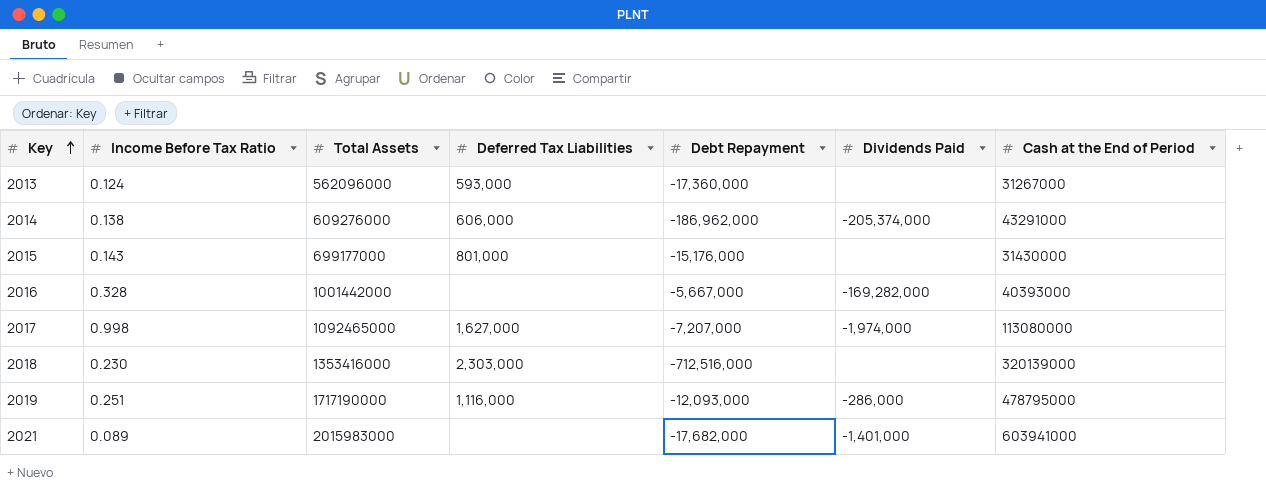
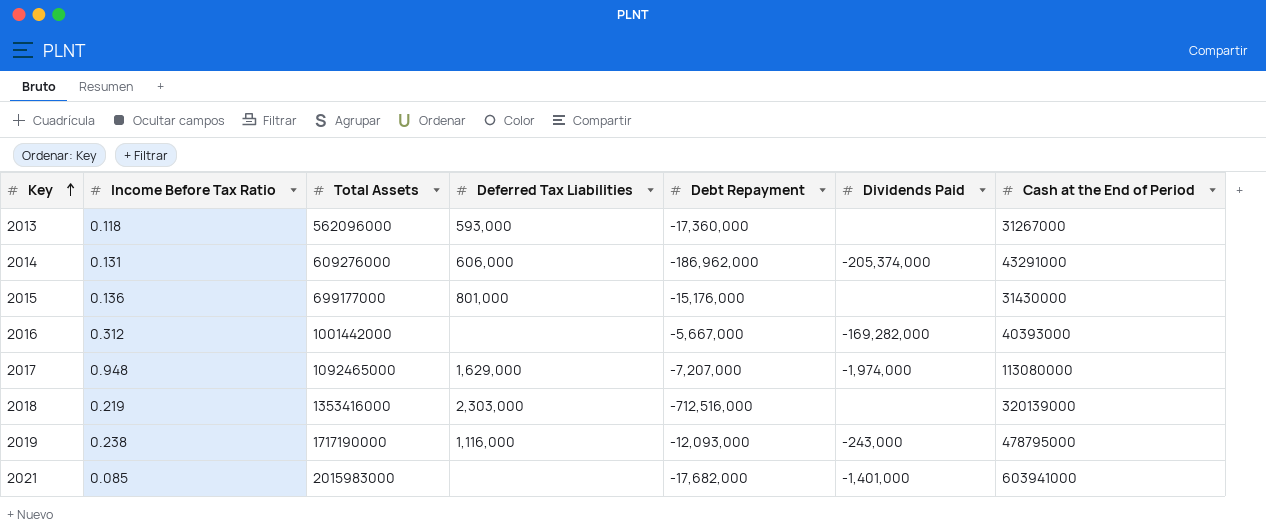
2013 | Income Before Tax Ratio: 0.124 -> 0.118
2014 | Income Before Tax Ratio: 0.138 -> 0.131
2015 | Income Before Tax Ratio: 0.143 -> 0.136
2016 | Income Before Tax Ratio: 0.328 -> 0.312
2017 | Income Before Tax Ratio: 0.998 -> 0.948
2017 | Deferred Tax Liabilities: 1,627,000 -> 1,629,000
2018 | Income Before Tax Ratio: 0.230 -> 0.219
2019 | Income Before Tax Ratio: 0.251 -> 0.238
2019 | Dividends Paid: -286,000 -> -243,000
2021 | Income Before Tax Ratio: 0.089 -> 0.085

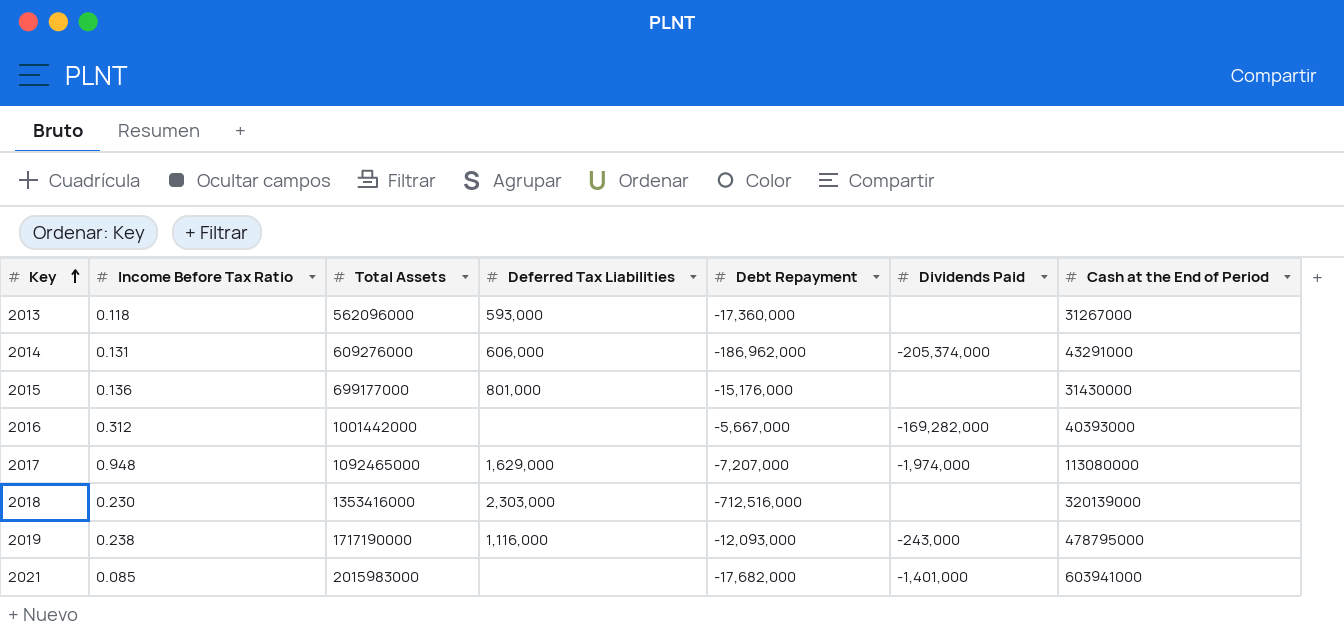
2018 | Income Before Tax Ratio: 0.219 -> 0.230

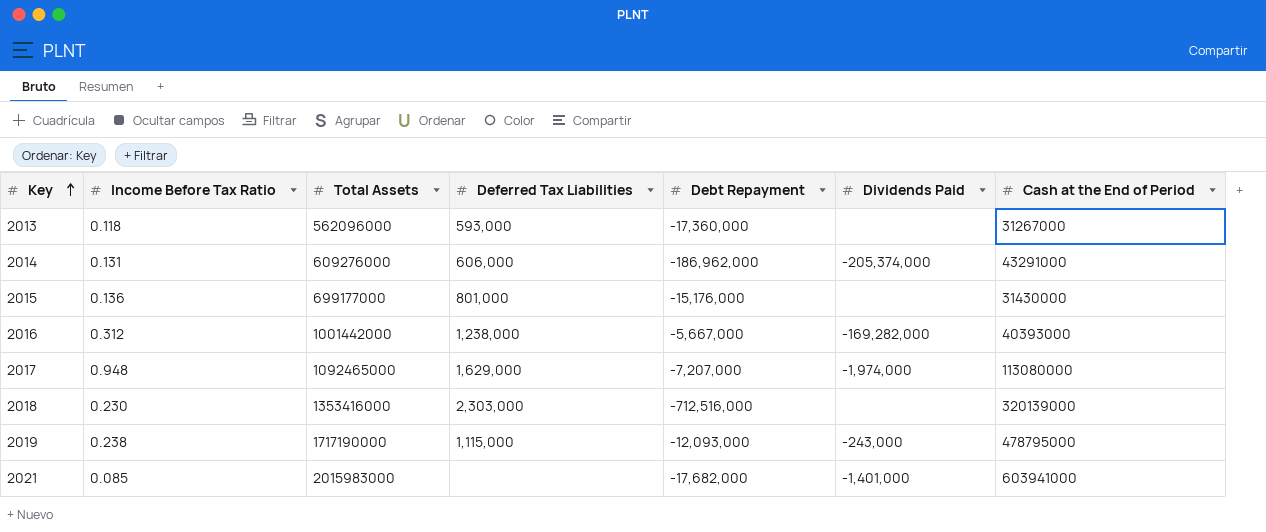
2016 | Deferred Tax Liabilities: none -> 1,238,000
2019 | Deferred Tax Liabilities: 1,116,000 -> 1,115,000

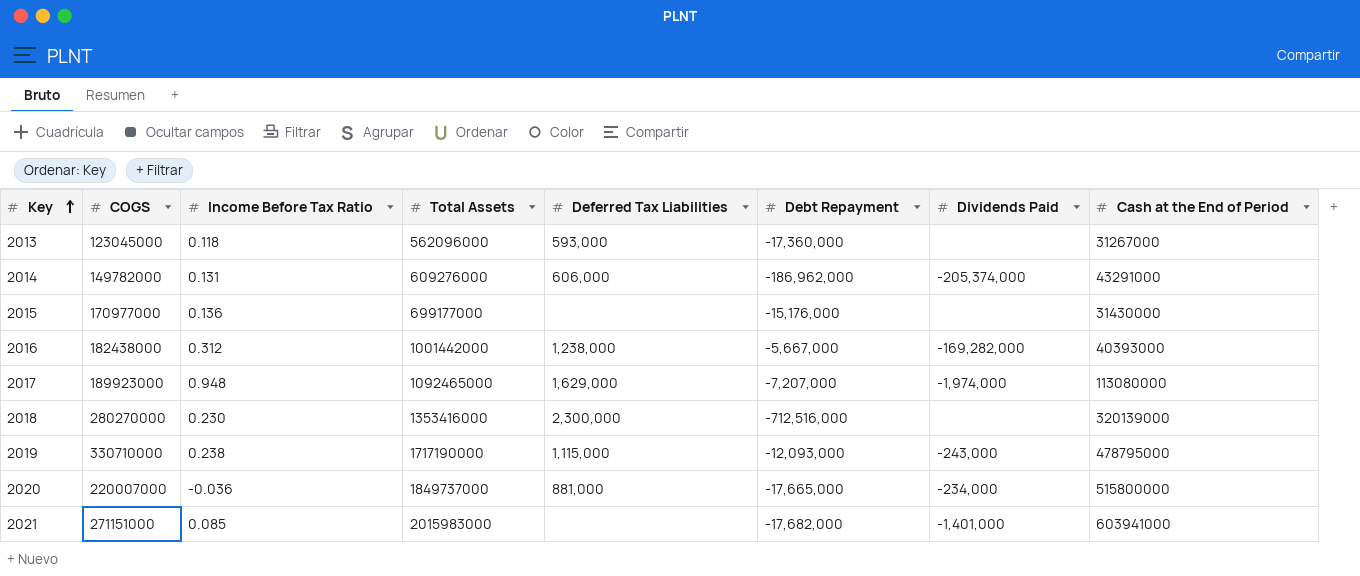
column COGS | position: none -> 2
2015 | Deferred Tax Liabilities: 801,000 -> none
2018 | Deferred Tax Liabilities: 2,303,000 -> 2,300,000
row 2020: none -> 220007000 | -0.036 | 1849737000 | 881,000 | -17,665,000 | -234,000 | 515800000

